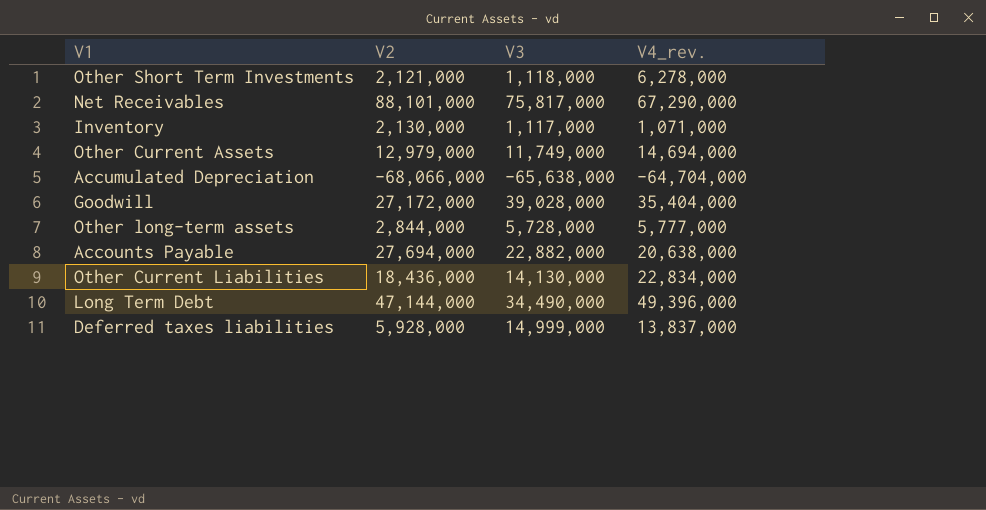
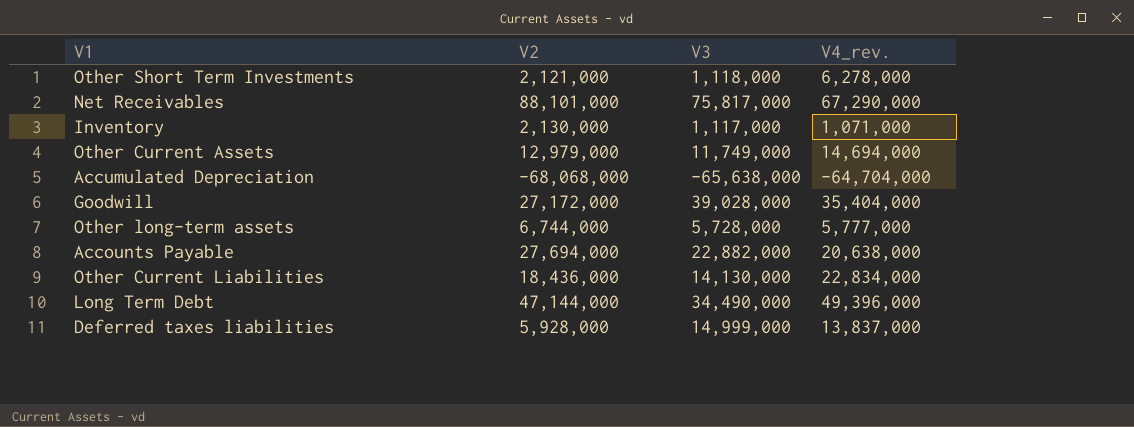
Accumulated Depreciation | V2: -68,066,000 -> -68,068,000
Other long-term assets | V2: 2,844,000 -> 6,744,000

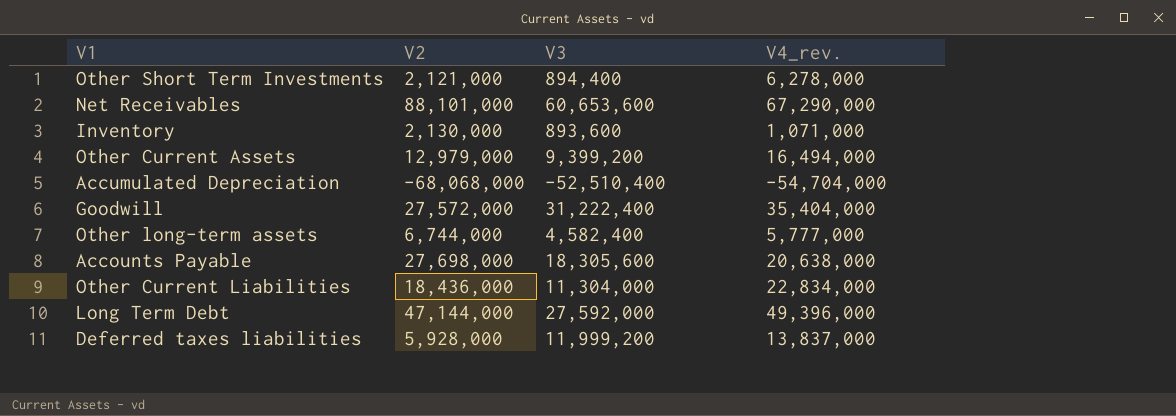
Other Short Term Investments | V3: 1,118,000 -> 894,400
Net Receivables | V3: 75,817,000 -> 60,653,600
Inventory | V3: 1,117,000 -> 893,600
Other Current Assets | V3: 11,749,000 -> 9,399,200
Other Current Assets | V4_rev.: 14,694,000 -> 16,494,000
Accumulated Depreciation | V3: -65,638,000 -> -52,510,400
Accumulated Depreciation | V4_rev.: -64,704,000 -> -54,704,000
Goodwill | V2: 27,172,000 -> 27,572,000
Goodwill | V3: 39,028,000 -> 31,222,400
Other long-term assets | V3: 5,728,000 -> 4,582,400
Accounts Payable | V2: 27,694,000 -> 27,698,000
Accounts Payable | V3: 22,882,000 -> 18,305,600
Other Current Liabilities | V3: 14,130,000 -> 11,304,000
Long Term Debt | V3: 34,490,000 -> 27,592,000
Deferred taxes liabilities | V3: 14,999,000 -> 11,999,200

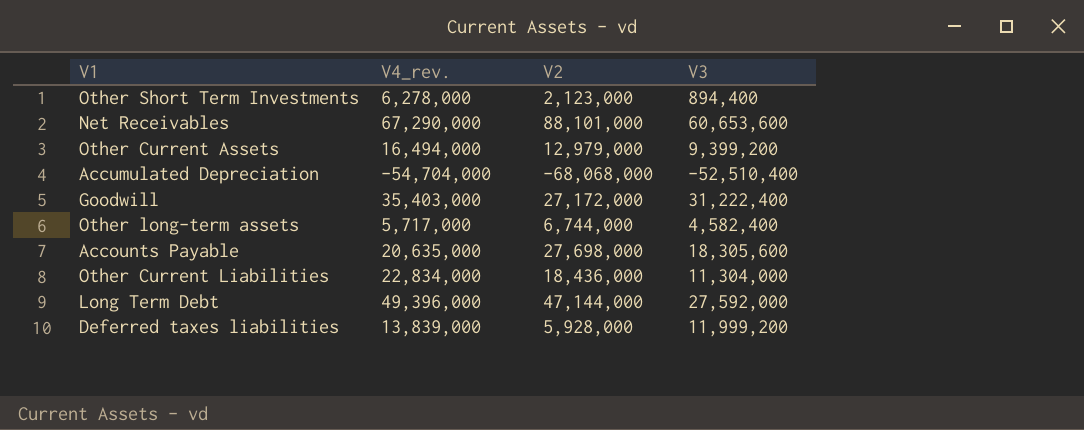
column V4_rev. | position: 4 -> 2
row Inventory: 2,130,000 | 893,600 | 1,071,000 -> none
Other Short Term Investments | V2: 2,121,000 -> 2,123,000
Goodwill | V4_rev.: 35,404,000 -> 35,403,000
Goodwill | V2: 27,572,000 -> 27,172,000
Other long-term assets | V4_rev.: 5,777,000 -> 5,717,000
Accounts Payable | V4_rev.: 20,638,000 -> 20,635,000
Deferred taxes liabilities | V4_rev.: 13,837,000 -> 13,839,000

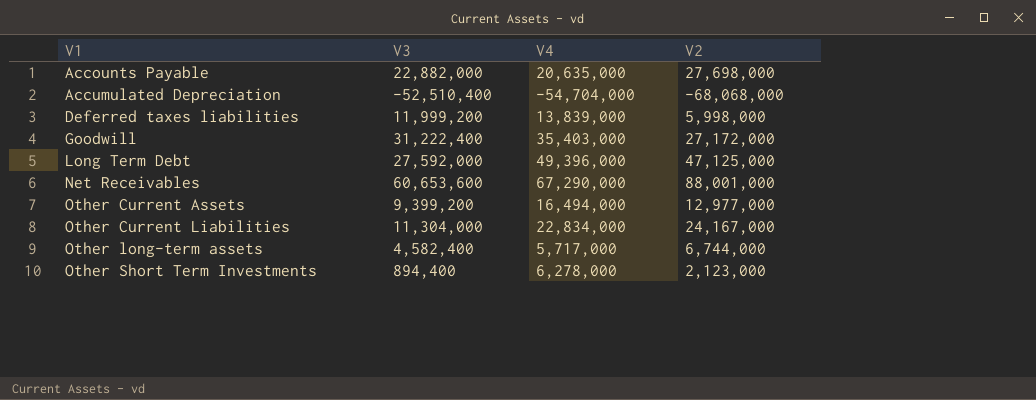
row order: none -> V1 ascending
column V3 | position: 4 -> 2
column name: V4_rev. -> V4
Accounts Payable | V3: 18,305,600 -> 22,882,000
Deferred taxes liabilities | V2: 5,928,000 -> 5,998,000
Long Term Debt | V2: 47,144,000 -> 47,125,000
Net Receivables | V2: 88,101,000 -> 88,001,000
Other Current Assets | V2: 12,979,000 -> 12,977,000
Other Current Liabilities | V2: 18,436,000 -> 24,167,000

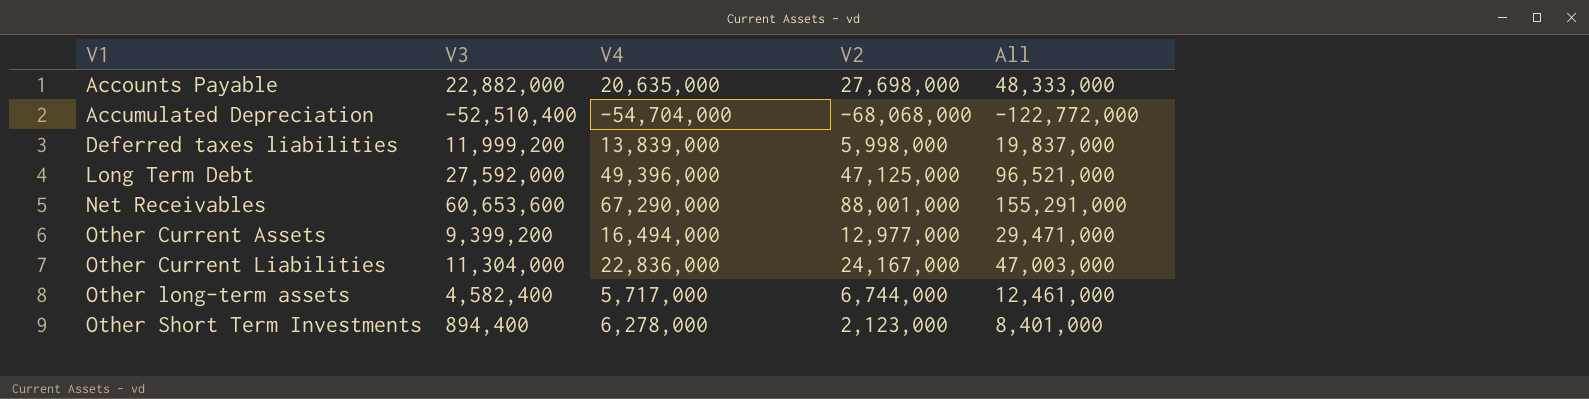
column All | formula: none -> [V4] + [V2]
row Goodwill: 31,222,400 | 35,403,000 | 27,172,000 -> none
Other Current Liabilities | V4: 22,834,000 -> 22,836,000

